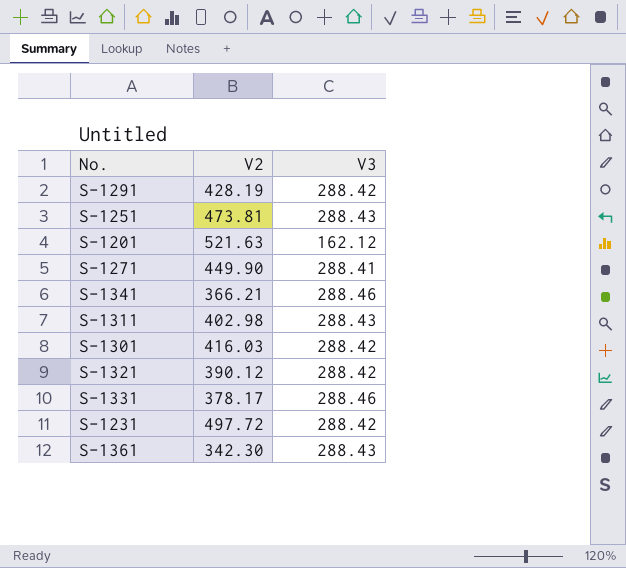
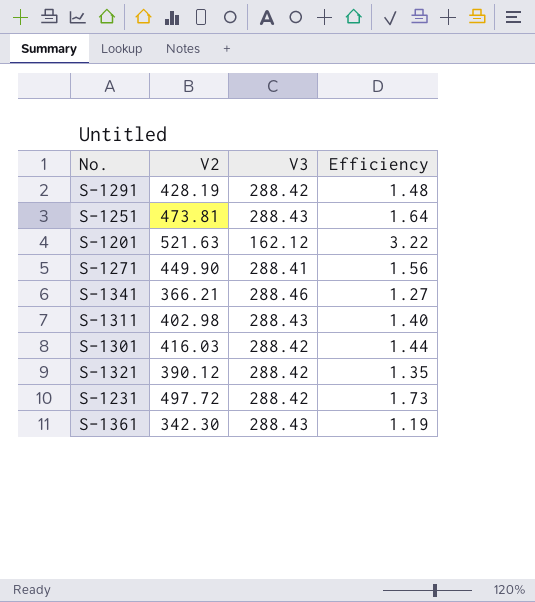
column Efficiency | formula: none -> [V2] / [V3]
row S-1331: 378.17 | 288.46 -> none

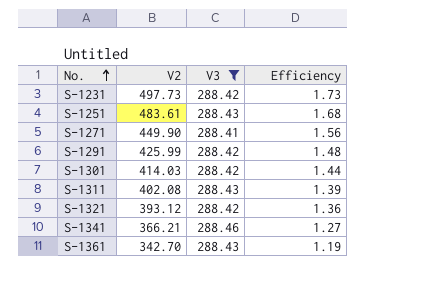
filter: none -> V3 != 162.12
row order: none -> No. ascending
S-1231 | V2: 497.72 -> 497.73
S-1251 | V2: 473.81 -> 483.61
S-1251 | Efficiency: 1.64 -> 1.68
S-1291 | V2: 428.19 -> 425.99
S-1301 | V2: 416.03 -> 414.03
S-1311 | V2: 402.98 -> 402.08
S-1311 | Efficiency: 1.40 -> 1.39
S-1321 | V2: 390.12 -> 393.12
S-1321 | Efficiency: 1.35 -> 1.36
S-1361 | V2: 342.30 -> 342.70

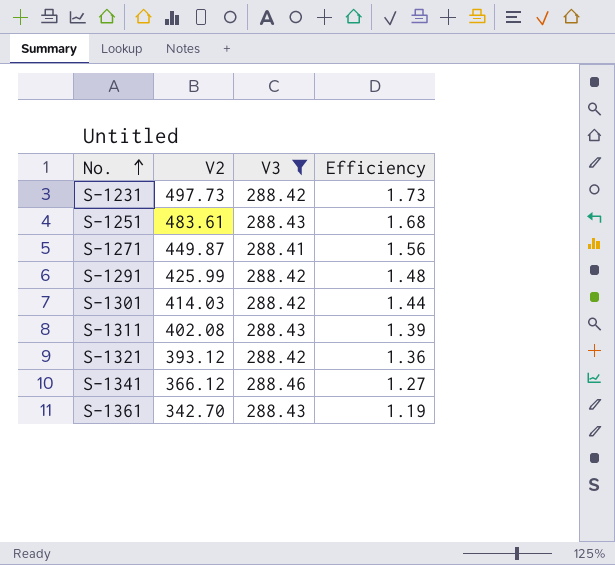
S-1271 | V2: 449.90 -> 449.87
S-1341 | V2: 366.21 -> 366.12

